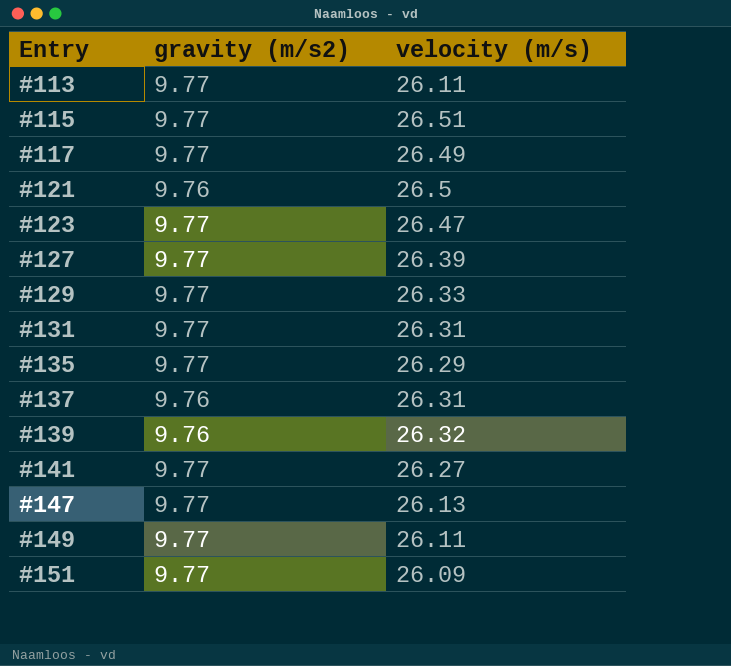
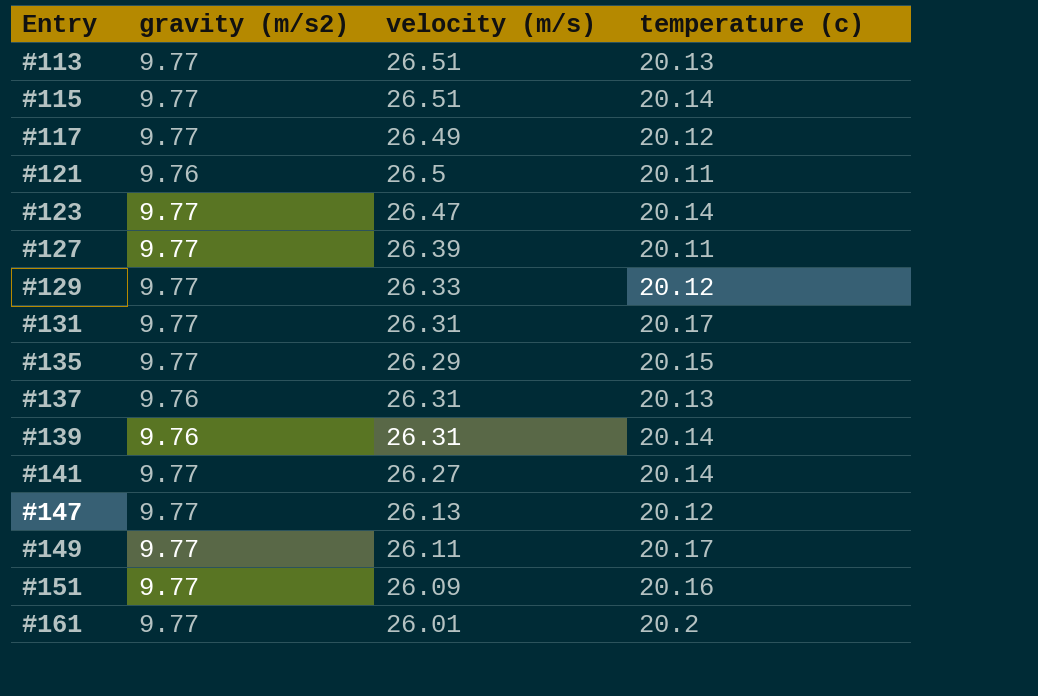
column temperature (c) | position: none -> 4
#113 | velocity (m/s): 26.11 -> 26.51
#139 | velocity (m/s): 26.32 -> 26.31
row #161: none -> 9.77 | 26.01 | 20.2

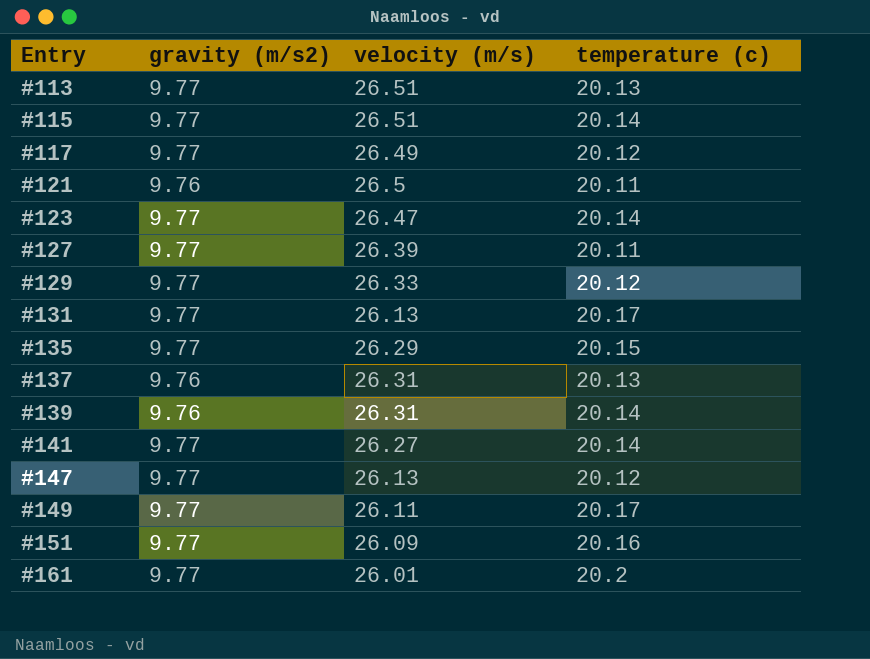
#131 | velocity (m/s): 26.31 -> 26.13

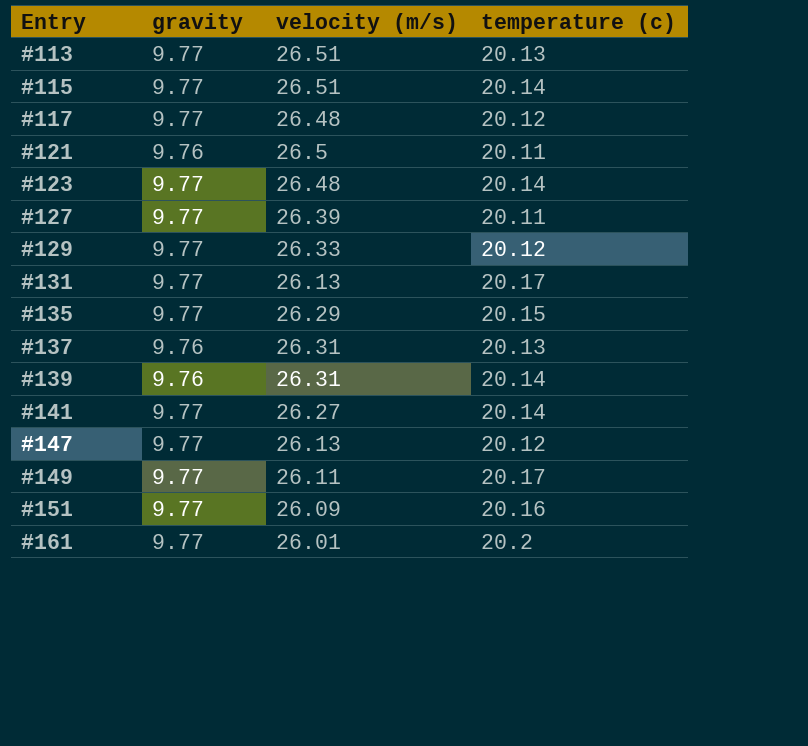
column name: gravity (m/s2) -> gravity
#117 | velocity (m/s): 26.49 -> 26.48
#123 | velocity (m/s): 26.47 -> 26.48

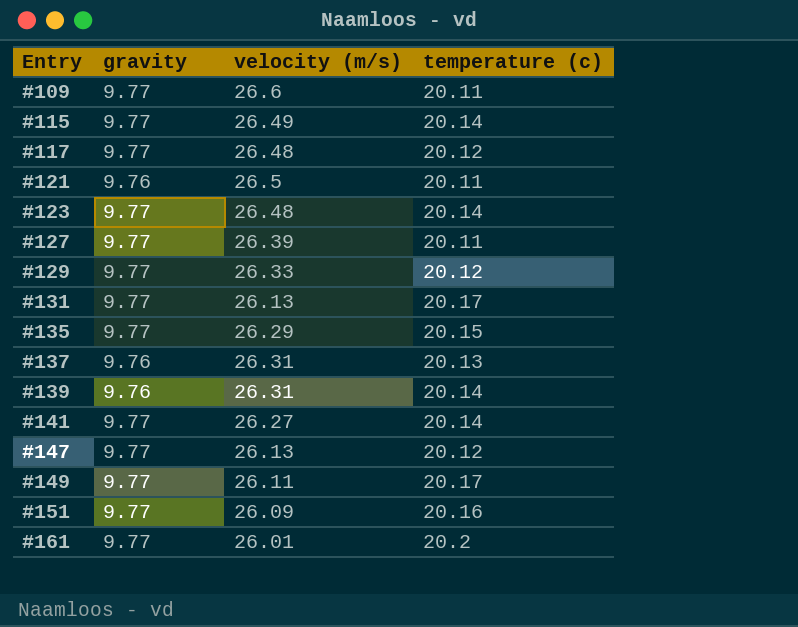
row #113: 9.77 | 26.51 | 20.13 -> none
row #109: none -> 9.77 | 26.6 | 20.11
#115 | velocity (m/s): 26.51 -> 26.49

